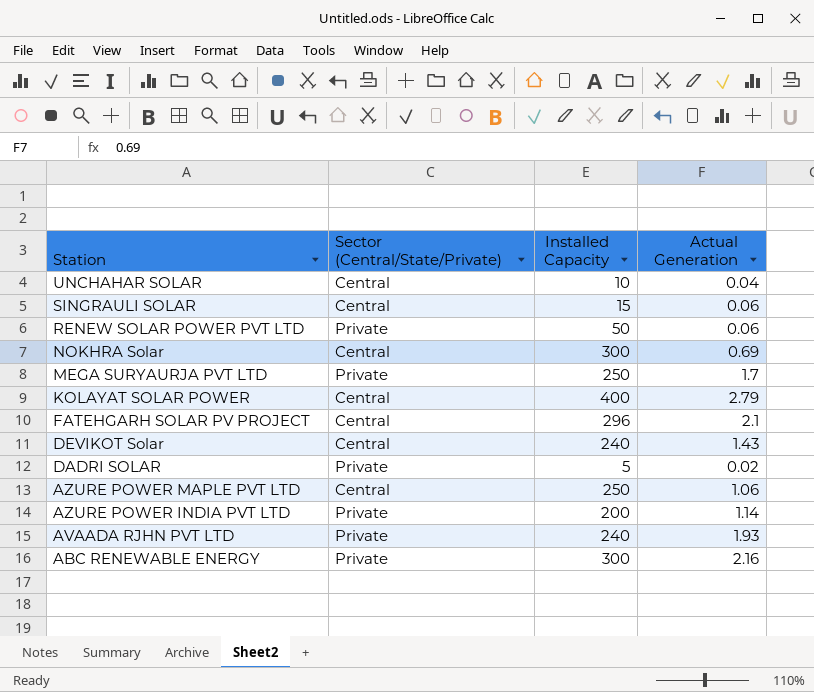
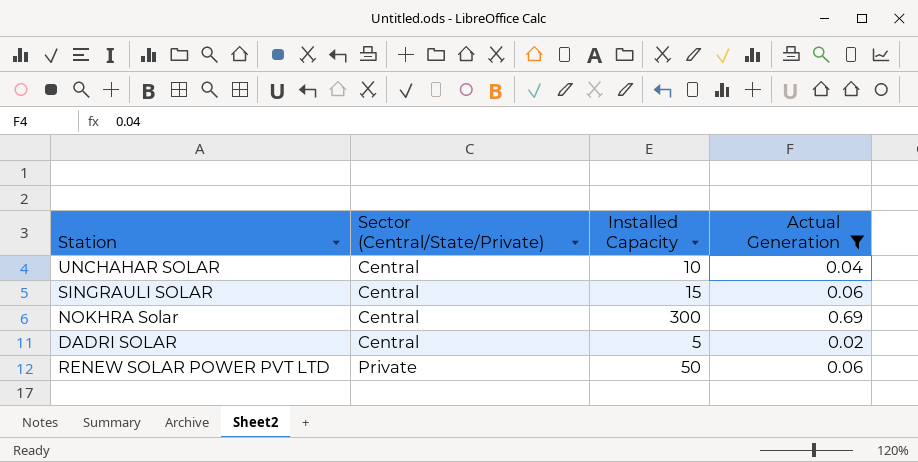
filter: none -> Actual Generation <= 0.69
row order: Station descending -> Sector (Central/State/Private) ascending
DADRI SOLAR | Sector (Central/State/Private): Private -> Central

